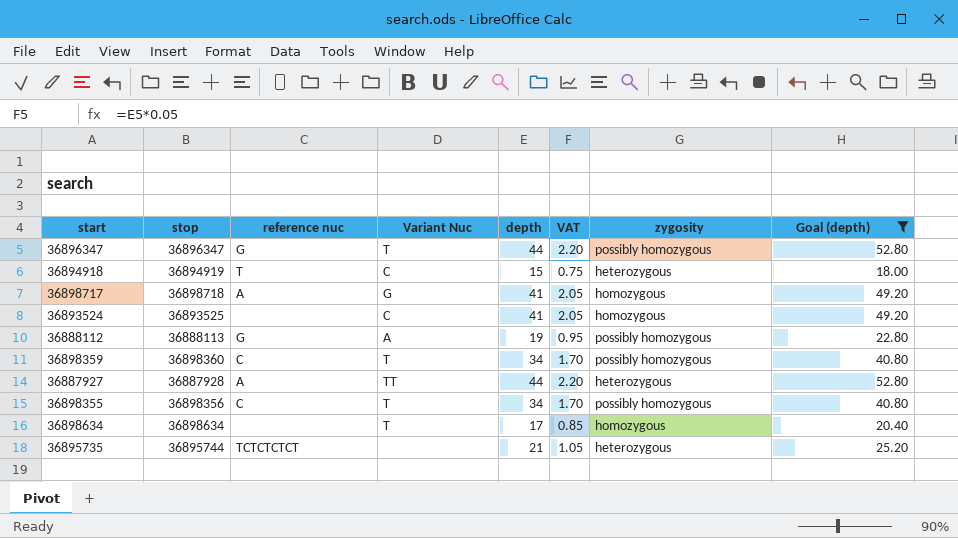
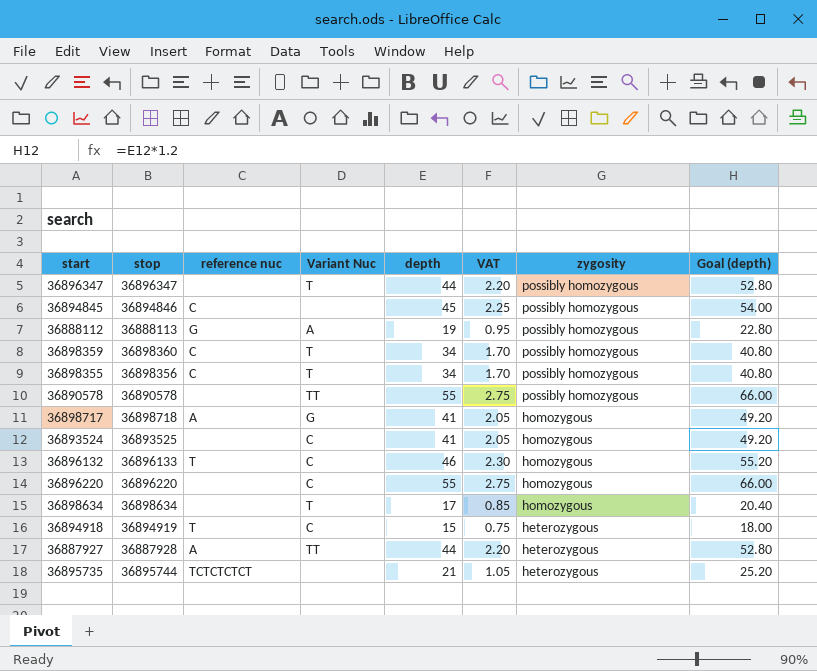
filter: Goal (depth) <= 52.80 -> none
row order: none -> zygosity descending
36896347 | reference nuc: G -> none

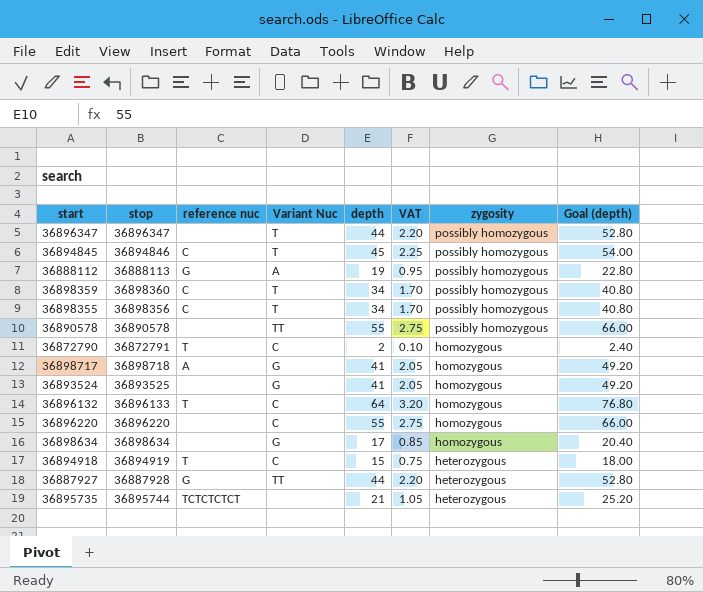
36894845 | Variant Nuc: none -> T
row 36872790: none -> 36872791 | T | C | 2 | 0.10 | homozygous | 2.40
36893524 | Variant Nuc: C -> G
36896132 | depth: 46 -> 64
36896132 | VAT: 2.30 -> 3.20
36896132 | Goal (depth): 55.20 -> 76.80
36898634 | Variant Nuc: T -> G
36887927 | reference nuc: A -> G

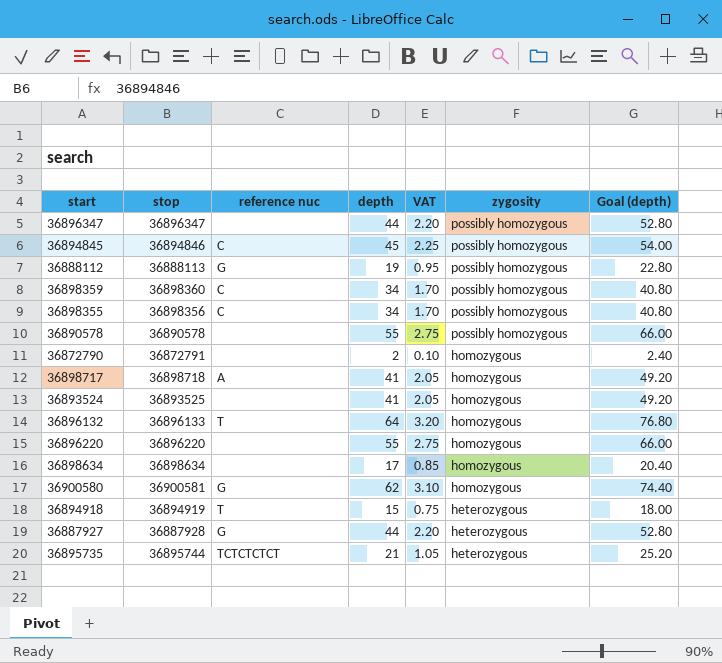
column Variant Nuc | position: 4 -> none
36872790 | reference nuc: T -> none
row 36900580: none -> 36900581 | G | 62 | 3.10 | homozygous | 74.40

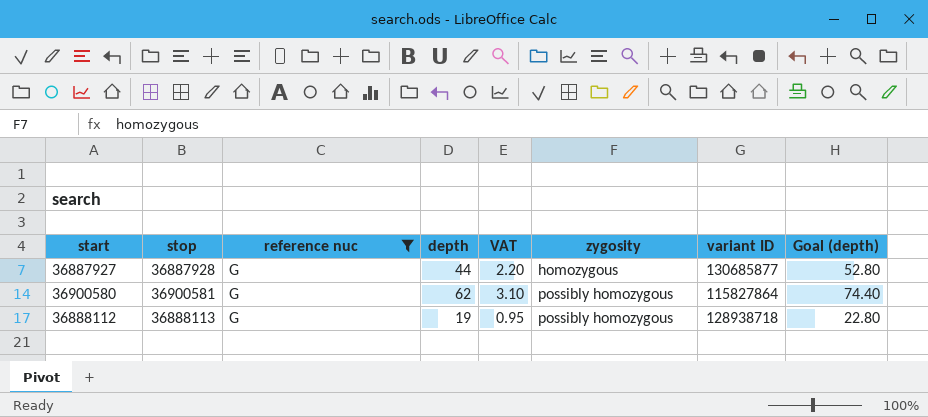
filter: none -> reference nuc = G
row order: zygosity descending -> zygosity ascending
column variant ID | position: none -> 7
36887927 | zygosity: heterozygous -> homozygous
36900580 | zygosity: homozygous -> possibly homozygous

